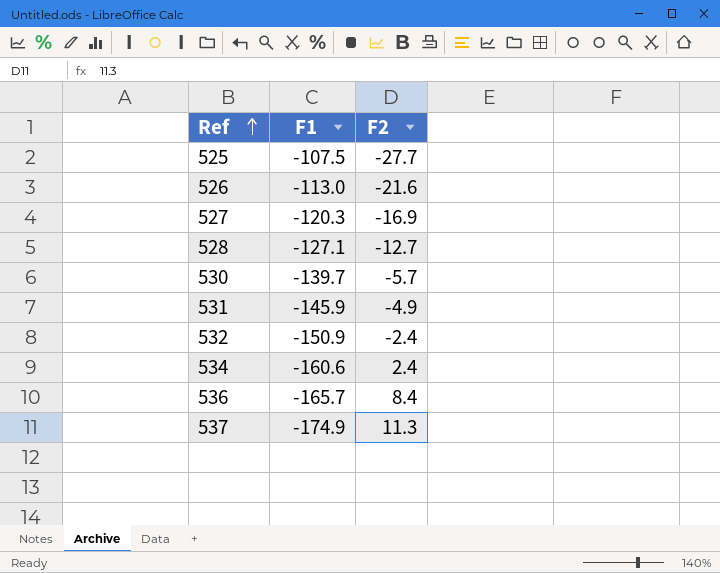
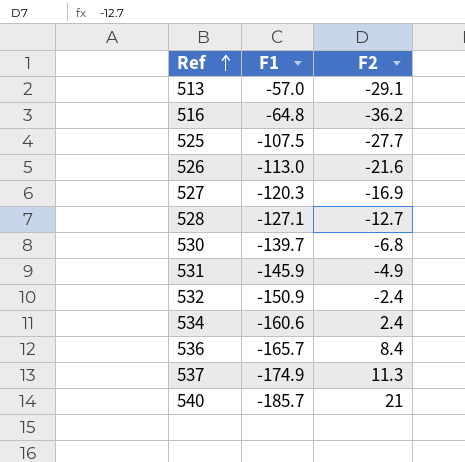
row 513: none -> -57.0 | -29.1
row 516: none -> -64.8 | -36.2
530 | F2: -5.7 -> -6.8
row 540: none -> -185.7 | 21

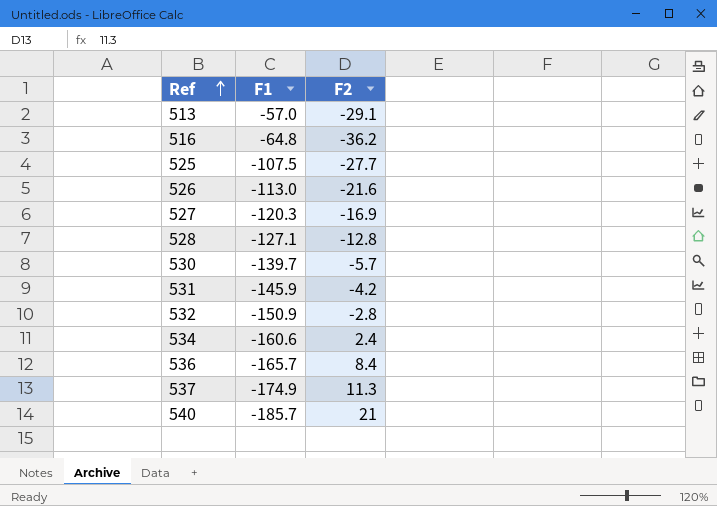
528 | F2: -12.7 -> -12.8
530 | F2: -6.8 -> -5.7
531 | F2: -4.9 -> -4.2
532 | F2: -2.4 -> -2.8

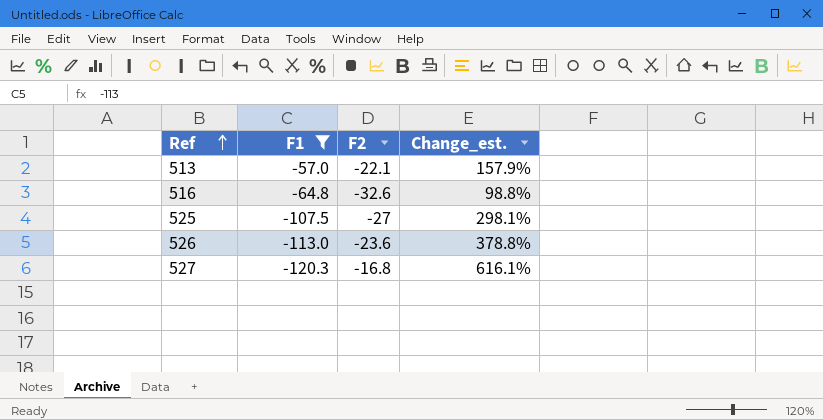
filter: none -> F1 >= -120.3
column Change_est. | formula: none -> ([F1] - [F2]) / [F2]
513 | F2: -29.1 -> -22.1
516 | F2: -36.2 -> -32.6
525 | F2: -27.7 -> -27
526 | F2: -21.6 -> -23.6
527 | F2: -16.9 -> -16.8

